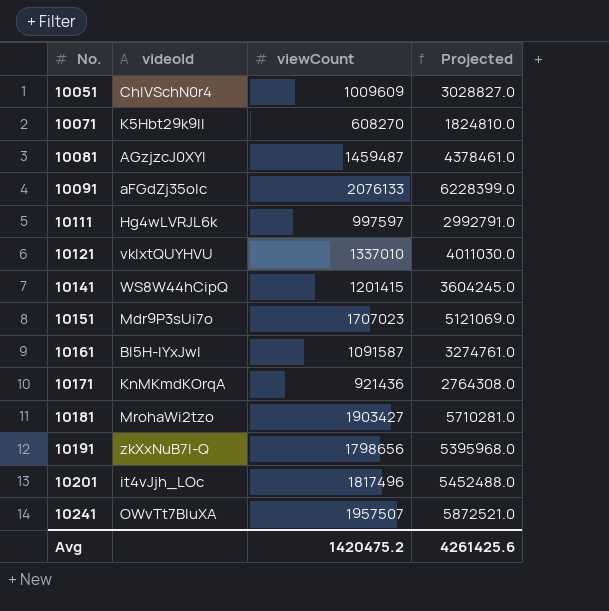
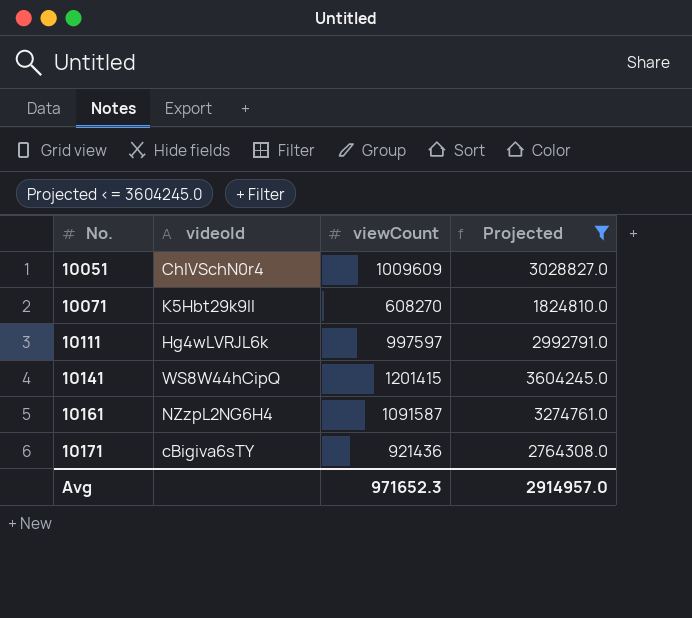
filter: none -> Projected <= 3604245.0
10161 | videoId: Bl5H-IYxJwI -> NZzpL2NG6H4
10171 | videoId: KnMKmdKOrqA -> cBigiva6sTY
Avg | viewCount: 1420475.2 -> 971652.3
Avg | Projected: 4261425.6 -> 2914957.0

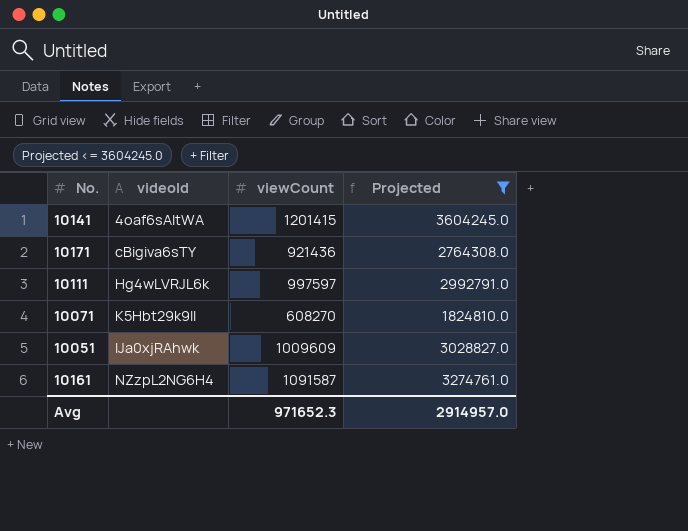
row order: No. ascending -> videoId ascending
10141 | videoId: WS8W44hCipQ -> 4oaf6sAltWA
10051 | videoId: ChIVSchN0r4 -> lJa0xjRAhwk

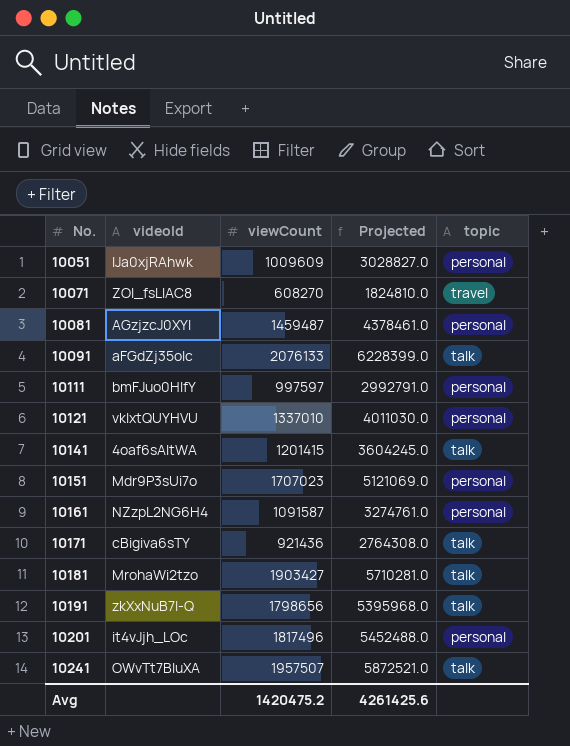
filter: Projected <= 3604245.0 -> none
row order: videoId ascending -> No. ascending
column topic | position: none -> 5
10071 | videoId: K5Hbt29k9II -> ZOI_fsLlAC8
10111 | videoId: Hg4wLVRJL6k -> bmFJuo0HIfY
Avg | viewCount: 971652.3 -> 1420475.2
Avg | Projected: 2914957.0 -> 4261425.6

